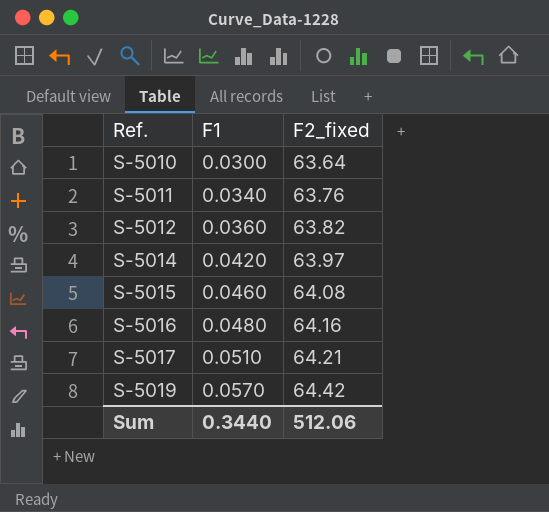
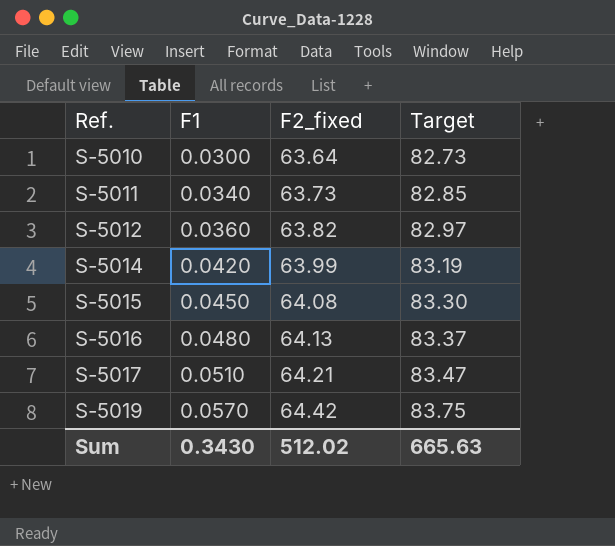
column Target | formula: none -> [F2_fixed] * 1.3
S-5011 | F2_fixed: 63.76 -> 63.73
S-5014 | F2_fixed: 63.97 -> 63.99
S-5015 | F1: 0.0460 -> 0.0450
S-5016 | F2_fixed: 64.16 -> 64.13
Sum | F1: 0.3440 -> 0.3430
Sum | F2_fixed: 512.06 -> 512.02

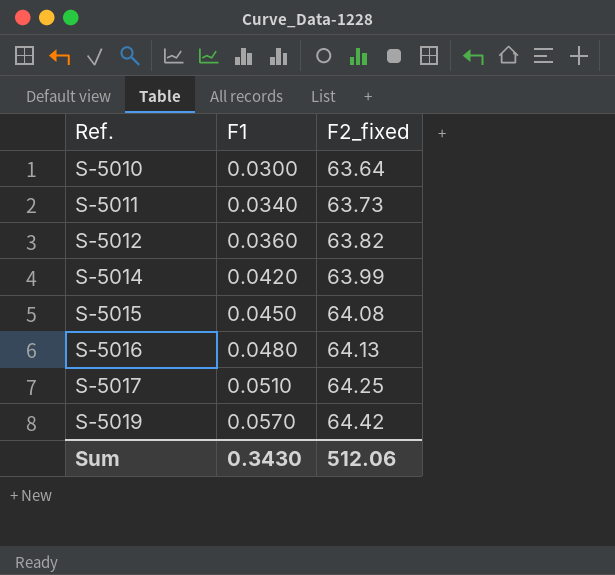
column Target | formula: [F2_fixed] * 1.3 -> none
S-5017 | F2_fixed: 64.21 -> 64.25
Sum | F2_fixed: 512.02 -> 512.06

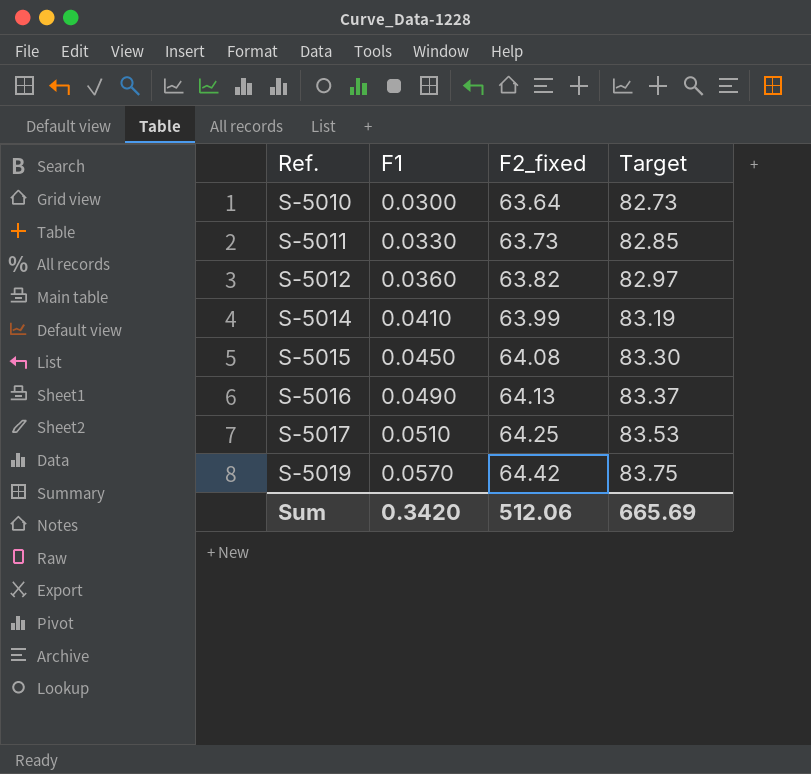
column Target | formula: none -> [F2_fixed] * 1.3
S-5011 | F1: 0.0340 -> 0.0330
S-5014 | F1: 0.0420 -> 0.0410
S-5016 | F1: 0.0480 -> 0.0490
Sum | F1: 0.3430 -> 0.3420

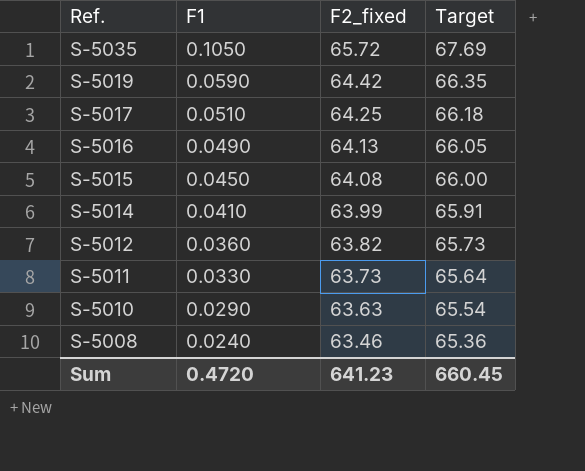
row order: Ref. ascending -> Ref. descending
column Target | formula: [F2_fixed] * 1.3 -> [F2_fixed] * 1.03
row S-5035: none -> 0.1050 | 65.72 | 67.69
S-5019 | F1: 0.0570 -> 0.0590
S-5010 | F1: 0.0300 -> 0.0290
S-5010 | F2_fixed: 63.64 -> 63.63
row S-5008: none -> 0.0240 | 63.46 | 65.36
Sum | F1: 0.3420 -> 0.4720
Sum | F2_fixed: 512.06 -> 641.23
Sum | Target: 665.69 -> 660.45

